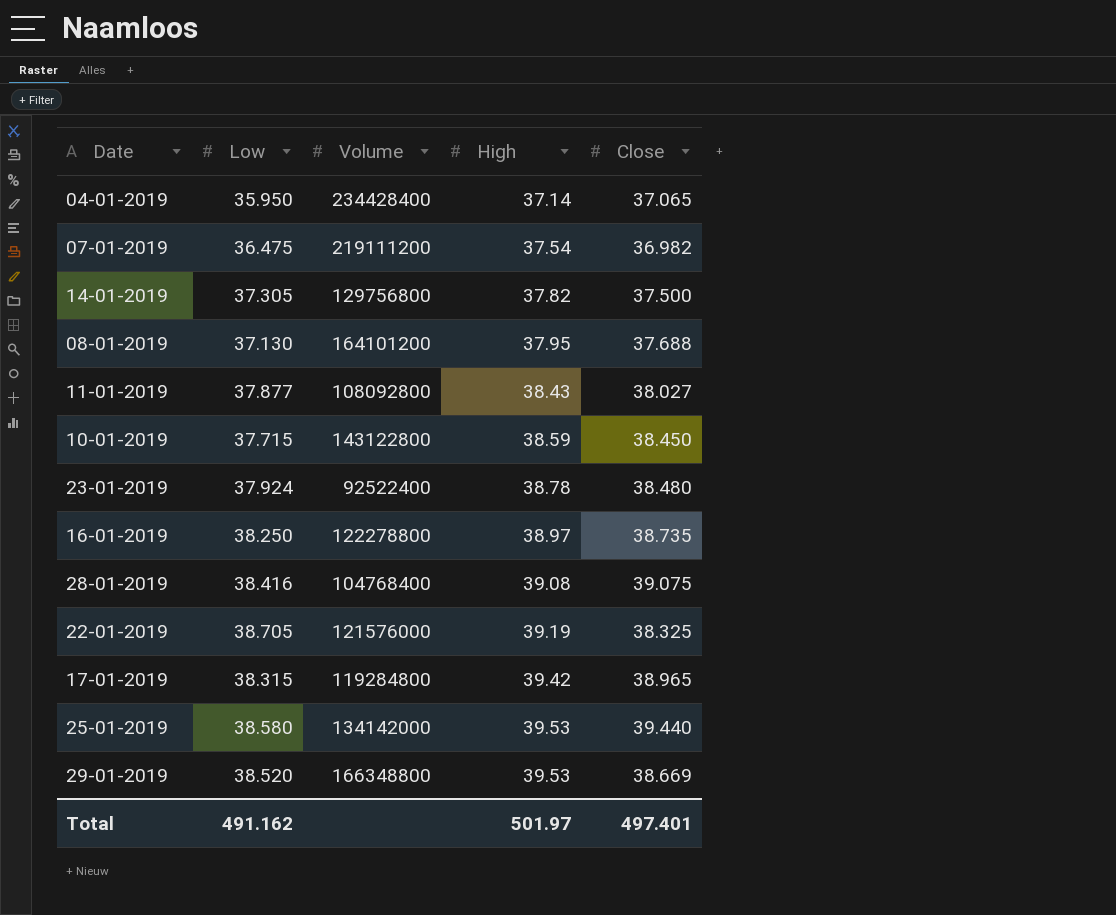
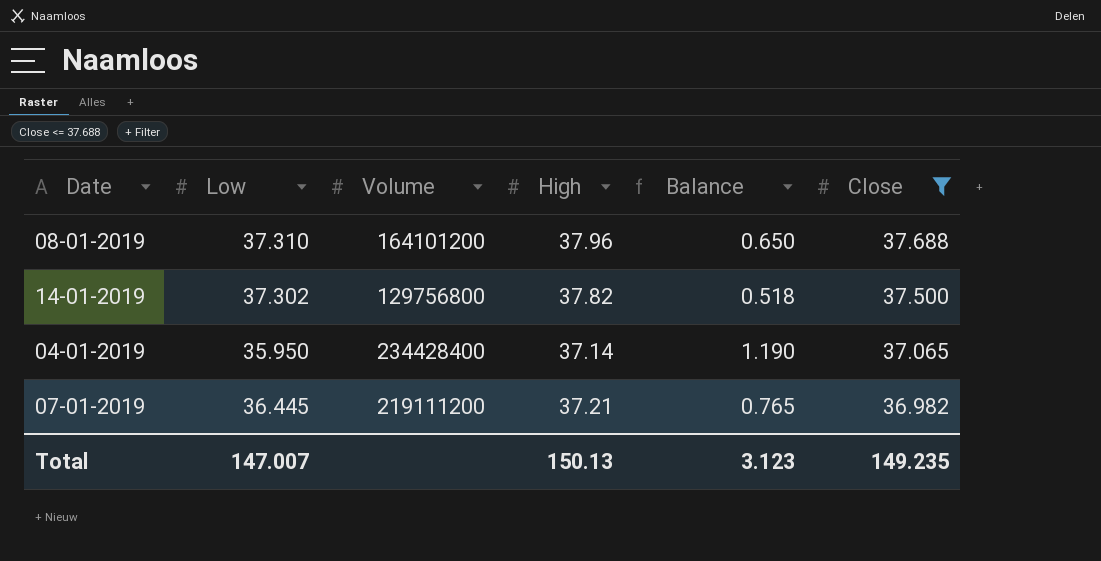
filter: none -> Close <= 37.688
row order: High ascending -> Close descending
column Balance | formula: none -> [High] - [Low]
08-01-2019 | Low: 37.130 -> 37.310
08-01-2019 | High: 37.95 -> 37.96
14-01-2019 | Low: 37.305 -> 37.302
07-01-2019 | Low: 36.475 -> 36.445
07-01-2019 | High: 37.54 -> 37.21
Total | Low: 491.162 -> 147.007
Total | High: 501.97 -> 150.13
Total | Close: 497.401 -> 149.235

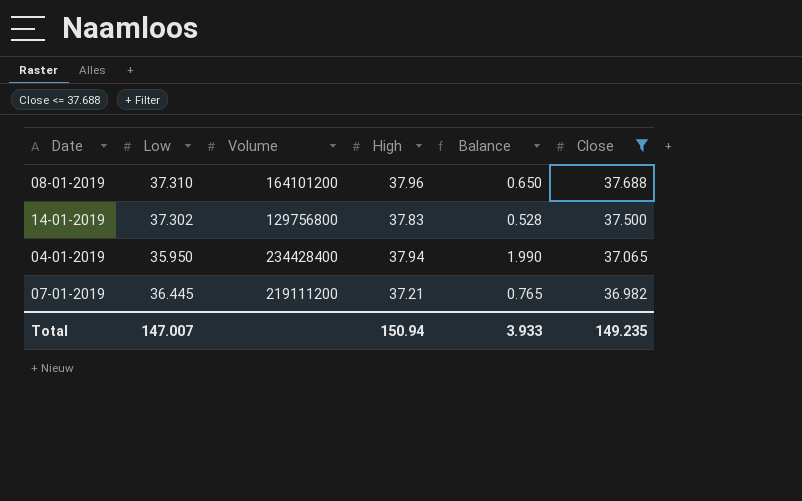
14-01-2019 | High: 37.82 -> 37.83
14-01-2019 | Balance: 0.518 -> 0.528
04-01-2019 | High: 37.14 -> 37.94
04-01-2019 | Balance: 1.190 -> 1.990
Total | High: 150.13 -> 150.94
Total | Balance: 3.123 -> 3.933

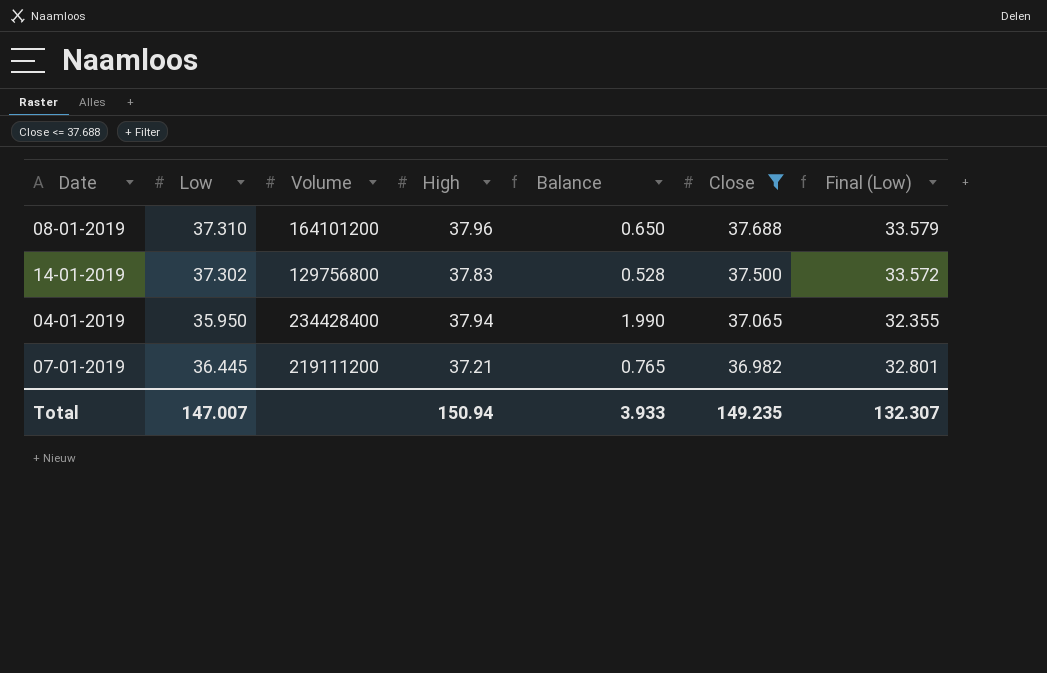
column Final (Low) | formula: none -> [Low] * 0.9

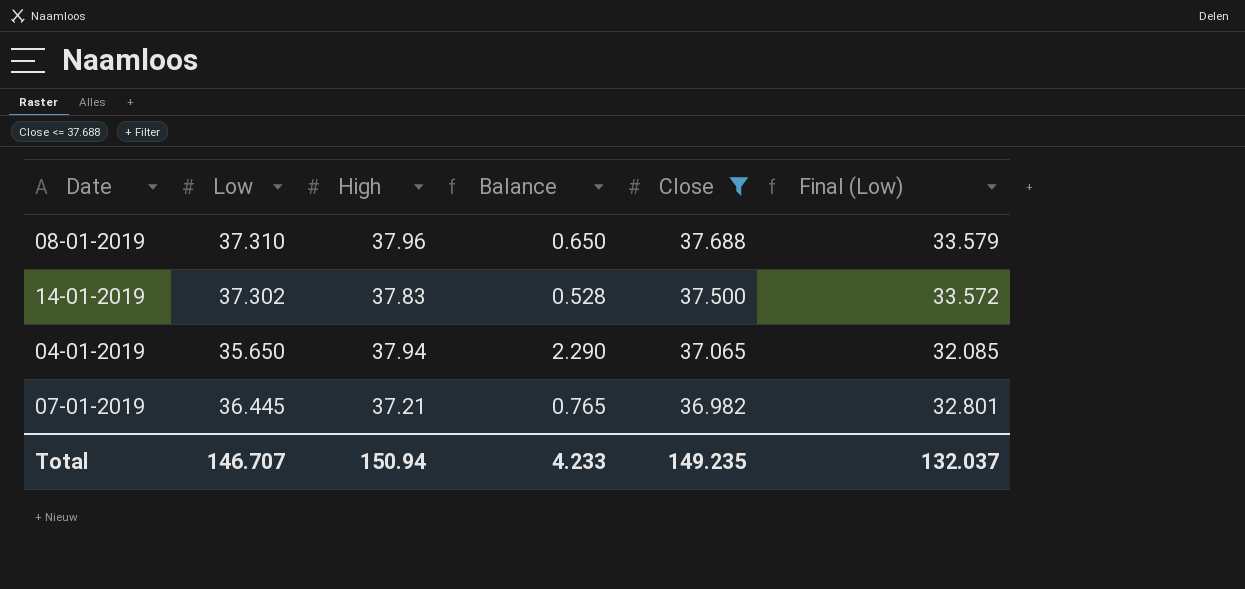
column Volume | position: 3 -> none
04-01-2019 | Low: 35.950 -> 35.650
04-01-2019 | Balance: 1.990 -> 2.290
04-01-2019 | Final (Low): 32.355 -> 32.085
Total | Low: 147.007 -> 146.707
Total | Balance: 3.933 -> 4.233
Total | Final (Low): 132.307 -> 132.037

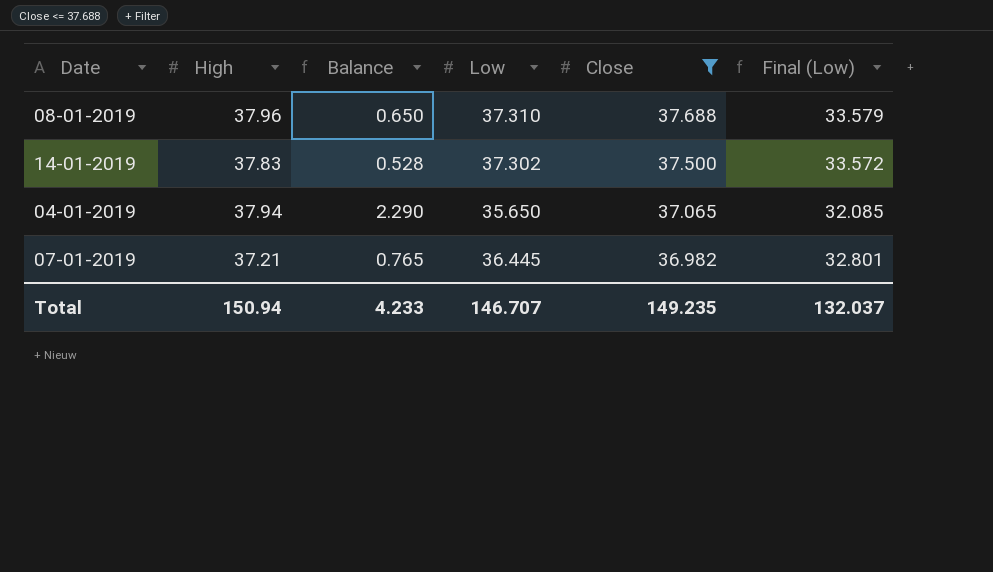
column Low | position: 2 -> 4

